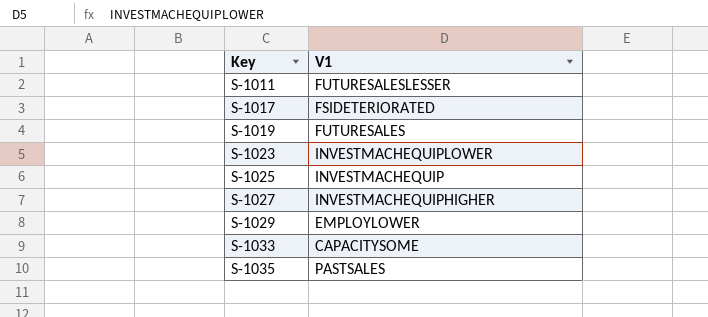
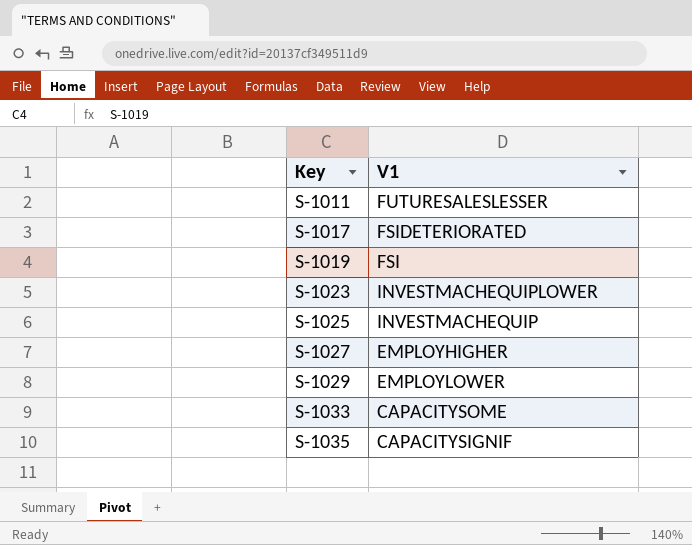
S-1019 | V1: FUTURESALES -> FSI
S-1027 | V1: INVESTMACHEQUIPHIGHER -> EMPLOYHIGHER
S-1035 | V1: PASTSALES -> CAPACITYSIGNIF

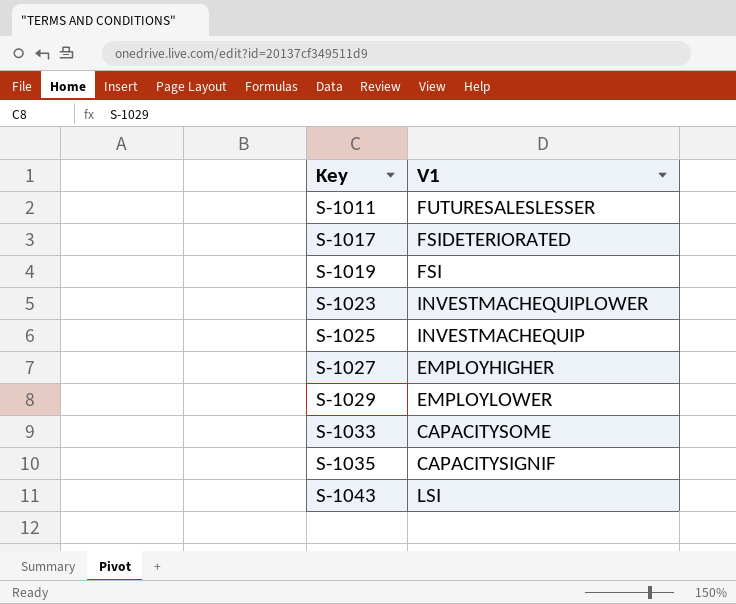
row S-1043: none -> LSI

